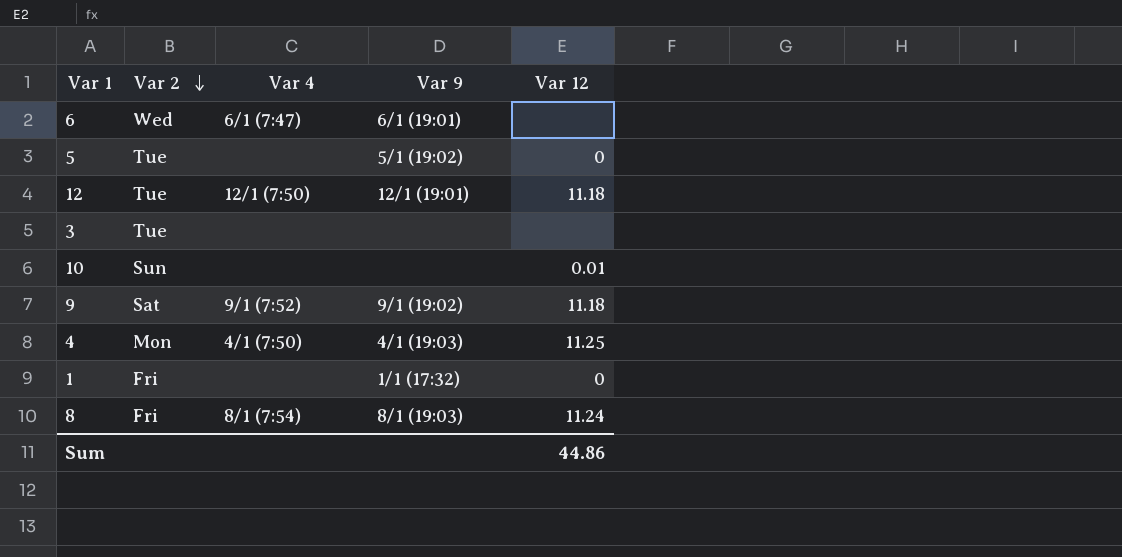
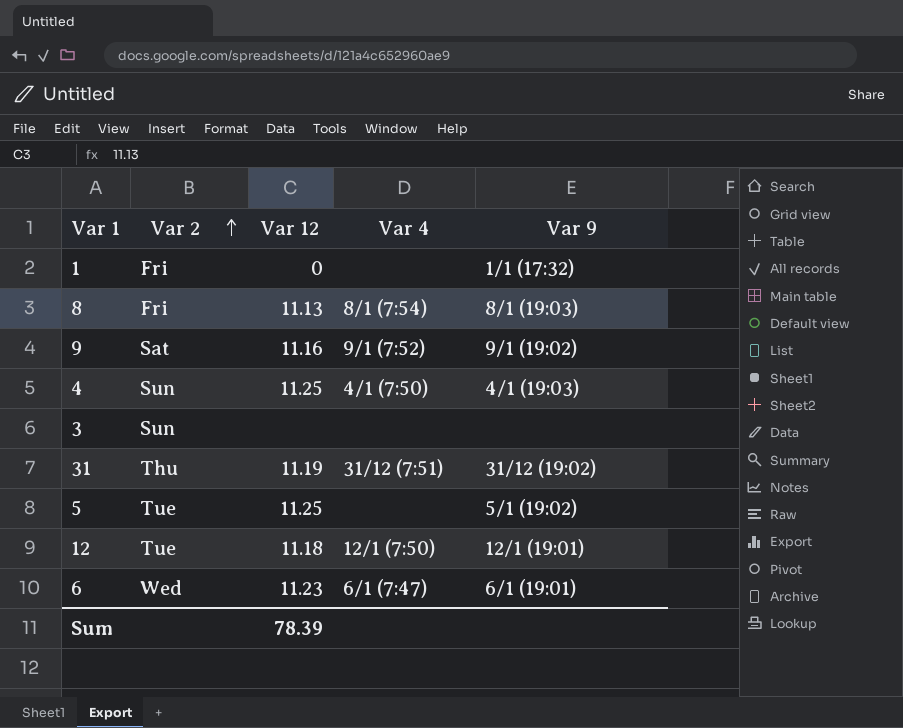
row order: Var 2 descending -> Var 2 ascending
column Var 12 | position: 5 -> 3
row 10: Sun | none | none | 0.01 -> none
8 | Var 12: 11.24 -> 11.13
9 | Var 12: 11.18 -> 11.16
4 | Var 2: Mon -> Sun
3 | Var 2: Tue -> Sun
row 31: none -> Thu | 11.19 | 31/12 (7:51) | 31/12 (19:02)
5 | Var 12: 0 -> 11.25
6 | Var 12: none -> 11.23
Sum | Var 12: 44.86 -> 78.39

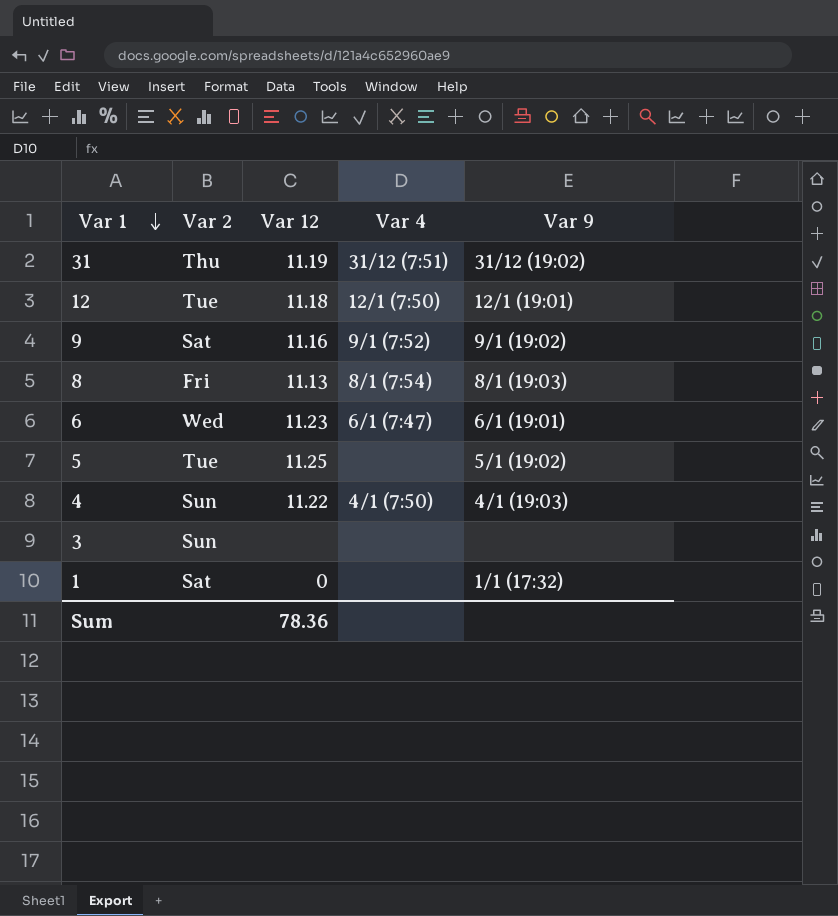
row order: Var 2 ascending -> Var 1 descending
4 | Var 12: 11.25 -> 11.22
1 | Var 2: Fri -> Sat
Sum | Var 12: 78.39 -> 78.36

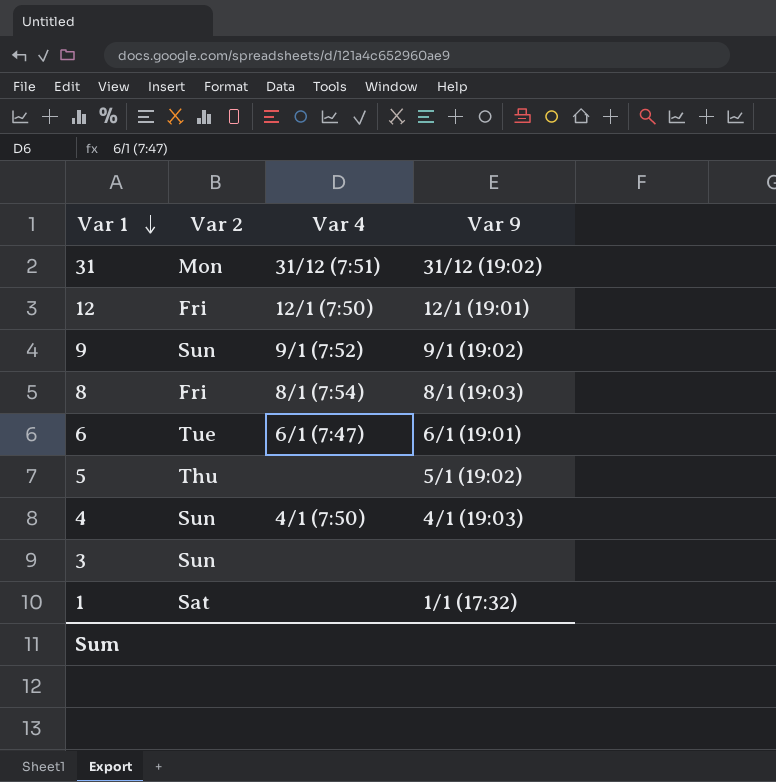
column Var 12 | position: 3 -> none
31 | Var 2: Thu -> Mon
12 | Var 2: Tue -> Fri
9 | Var 2: Sat -> Sun
6 | Var 2: Wed -> Tue
5 | Var 2: Tue -> Thu

